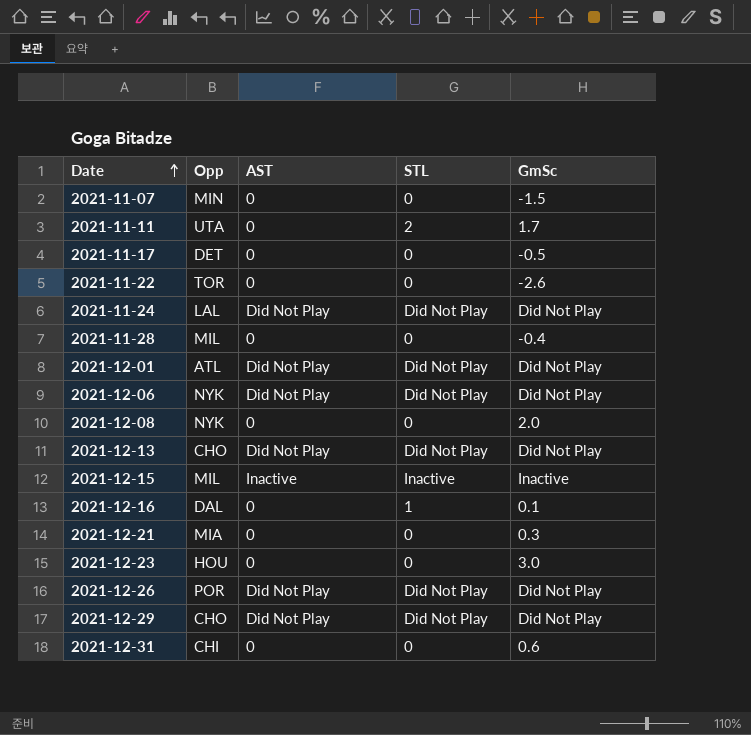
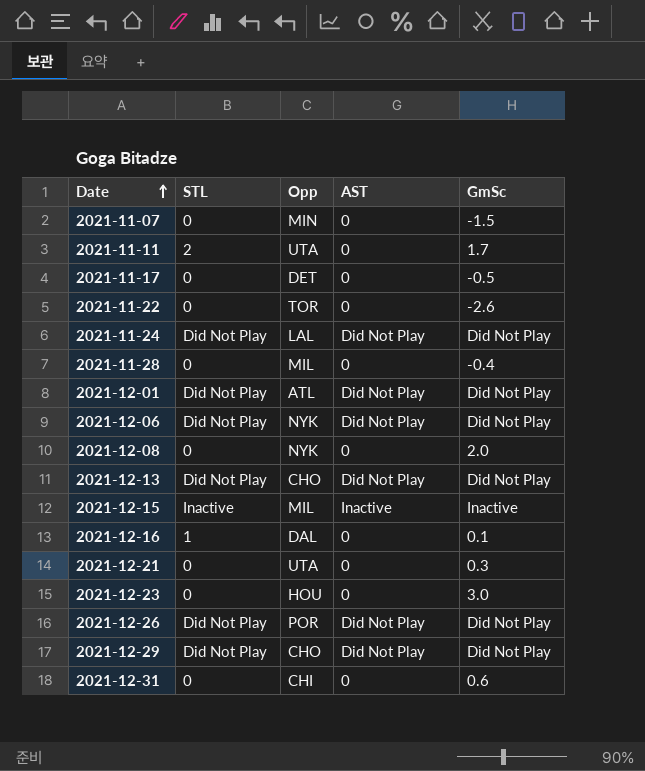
column STL | position: 4 -> 2
2021-12-21 | Opp: MIA -> UTA

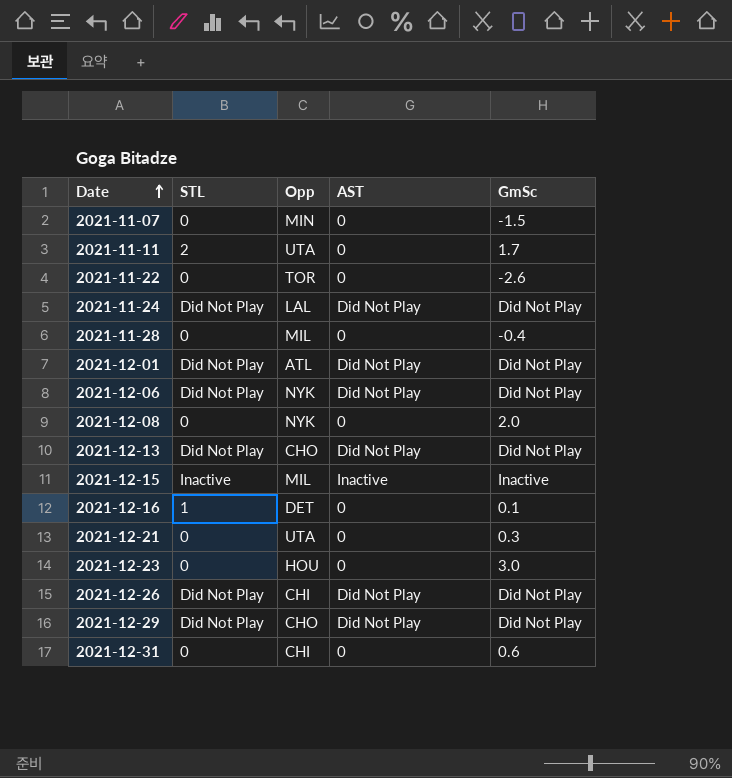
row 2021-11-17: 0 | DET | 0 | -0.5 -> none
2021-12-16 | Opp: DAL -> DET
2021-12-26 | Opp: POR -> CHI

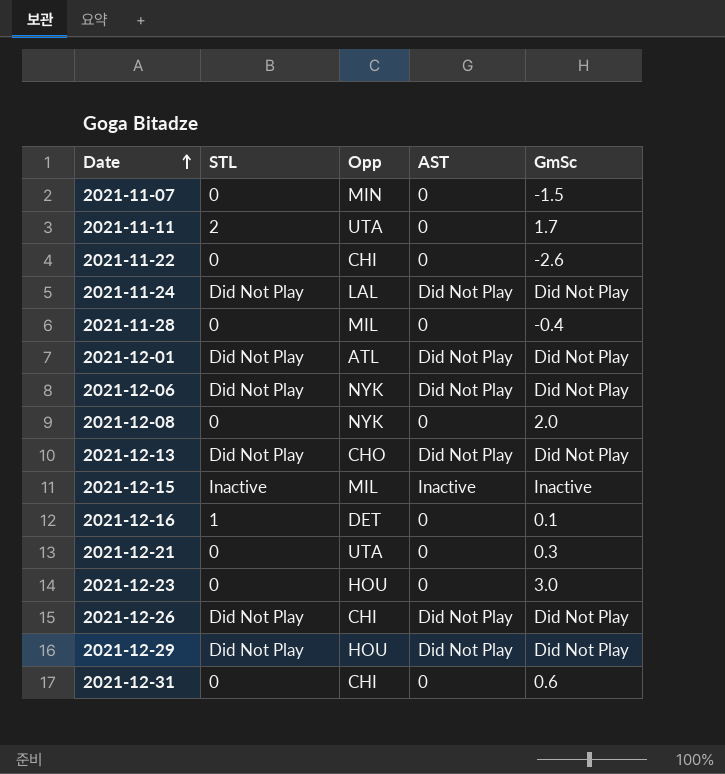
2021-11-22 | Opp: TOR -> CHI
2021-12-29 | Opp: CHO -> HOU

